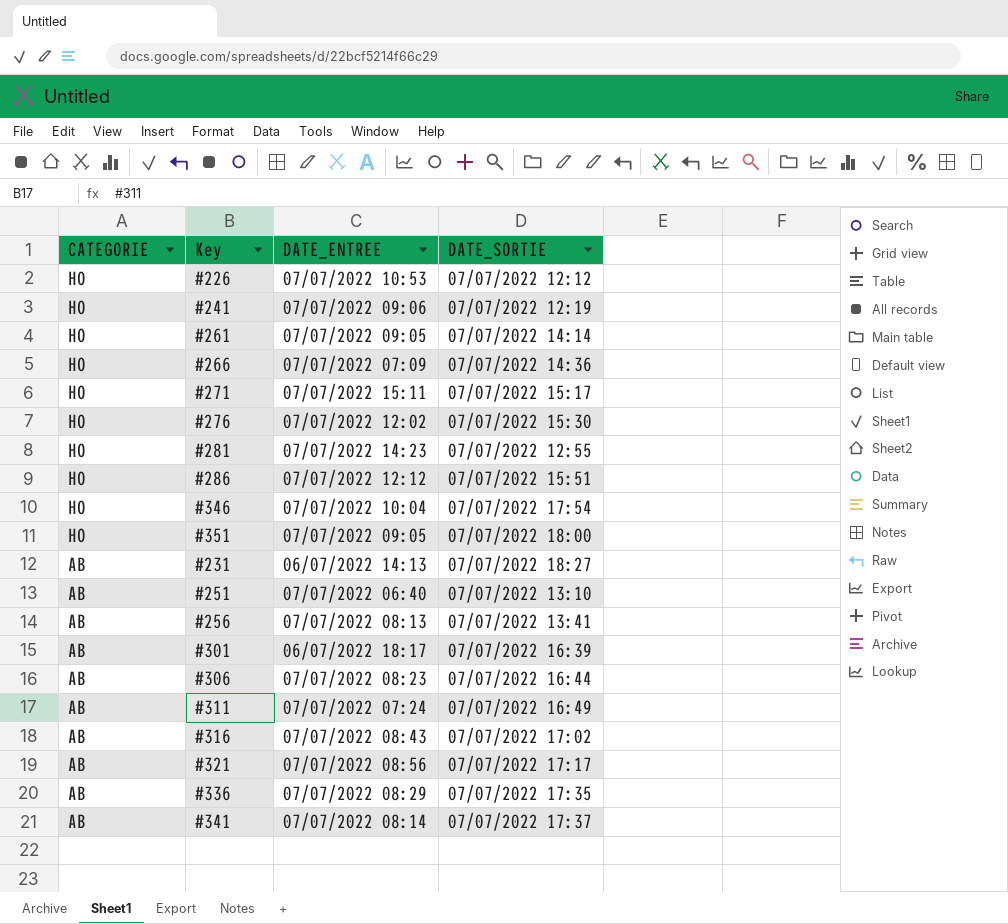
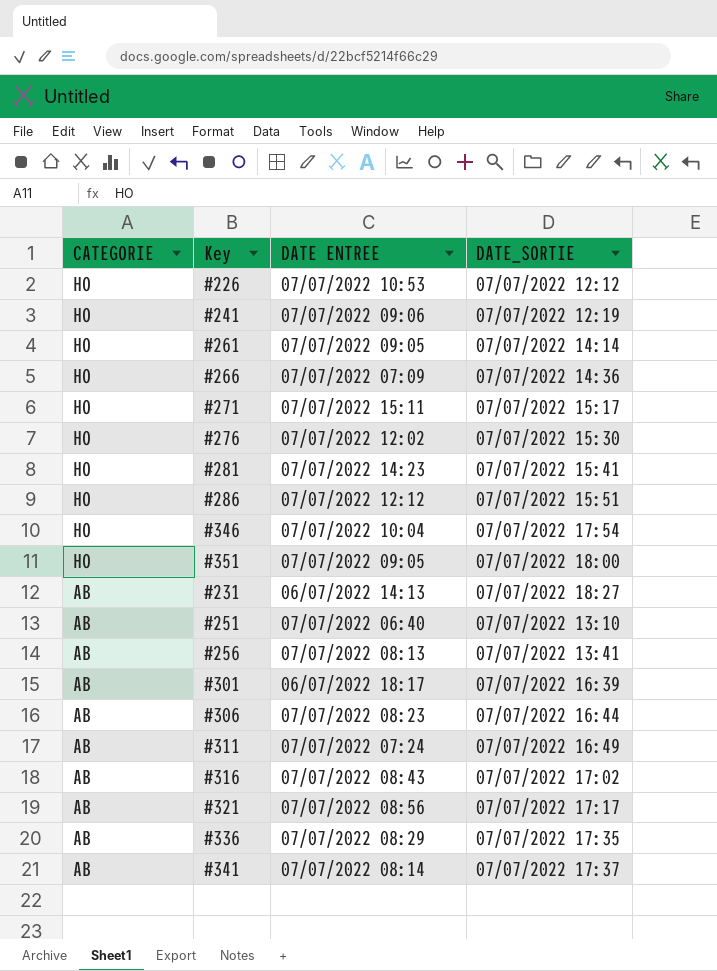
column name: DATE_ENTREE -> DATE ENTREE
#281 | DATE_SORTIE: 07/07/2022 12:55 -> 07/07/2022 15:41

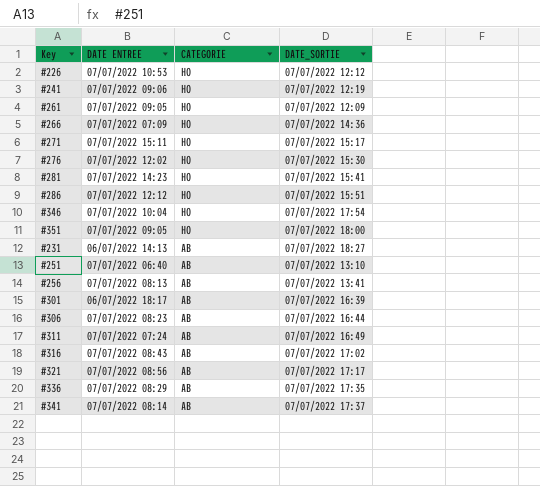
column CATEGORIE | position: 1 -> 3
#261 | DATE_SORTIE: 07/07/2022 14:14 -> 07/07/2022 12:09

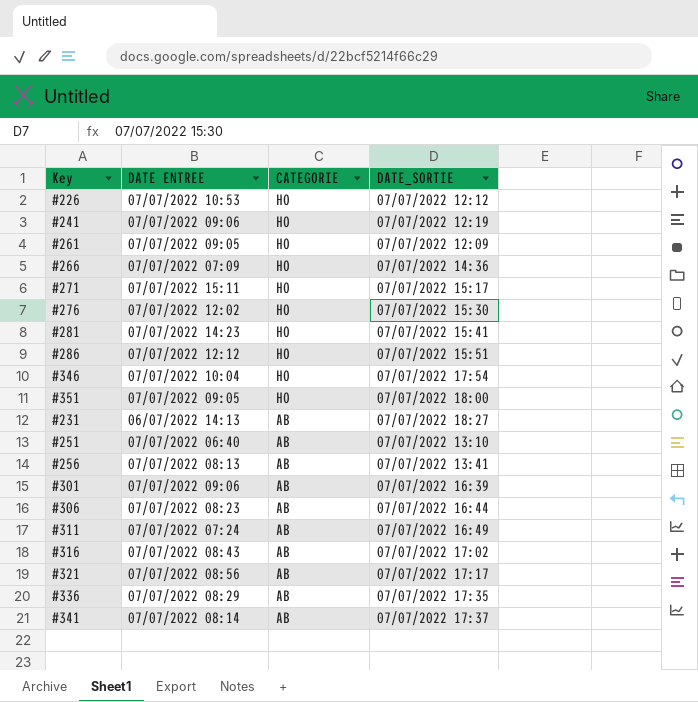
#301 | DATE ENTREE: 06/07/2022 18:17 -> 07/07/2022 09:06

